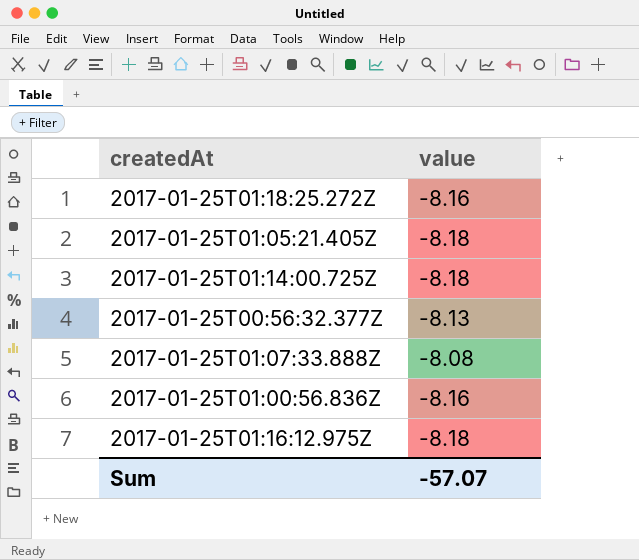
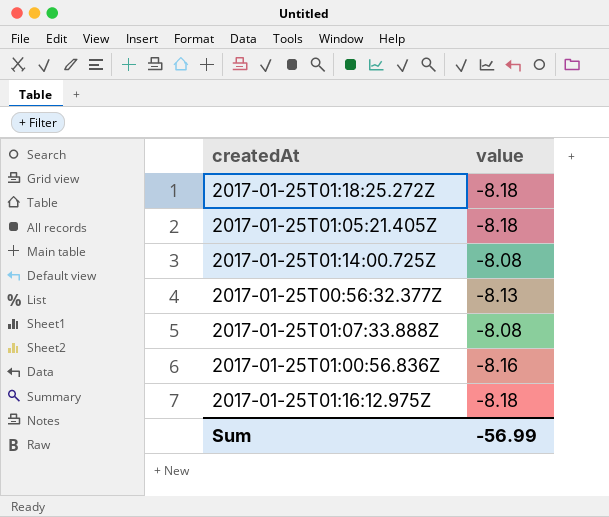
2017-01-25T01:18:25.272Z | value: -8.16 -> -8.18
2017-01-25T01:14:00.725Z | value: -8.18 -> -8.08
Sum | value: -57.07 -> -56.99

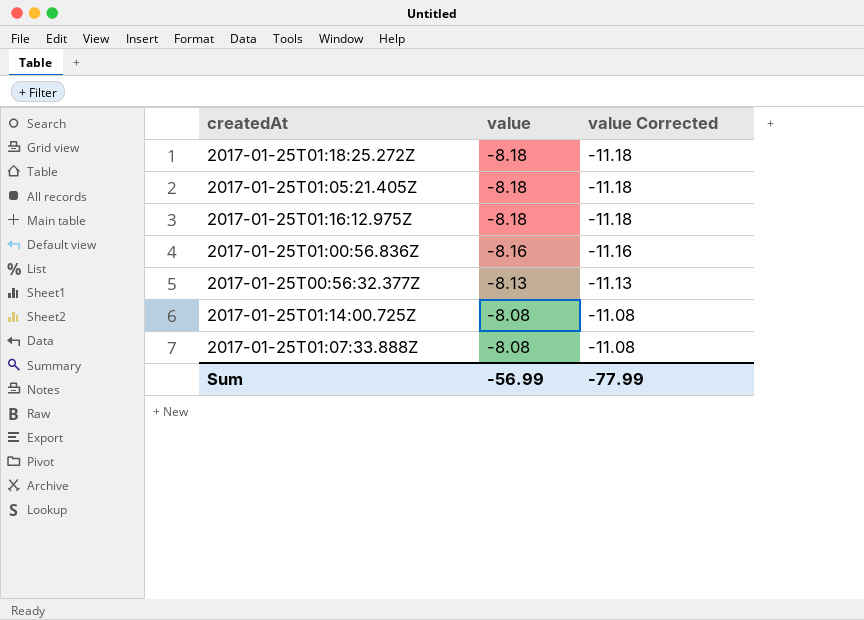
row order: none -> value ascending
column value Corrected | formula: none -> [value] - 3

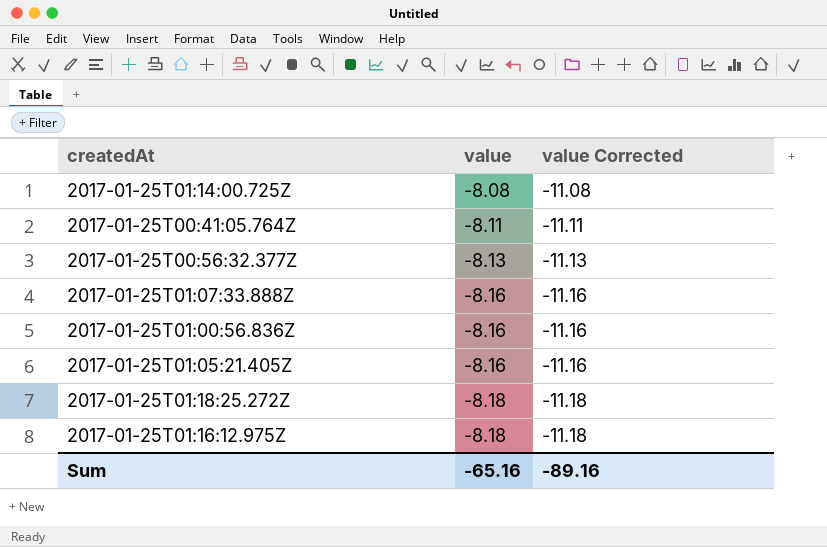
row order: value ascending -> value descending
row 2017-01-25T00:41:05.764Z: none -> -8.11 | -11.11
2017-01-25T01:07:33.888Z | value: -8.08 -> -8.16
2017-01-25T01:07:33.888Z | value Corrected: -11.08 -> -11.16
2017-01-25T01:05:21.405Z | value: -8.18 -> -8.16
2017-01-25T01:05:21.405Z | value Corrected: -11.18 -> -11.16
Sum | value: -56.99 -> -65.16
Sum | value Corrected: -77.99 -> -89.16

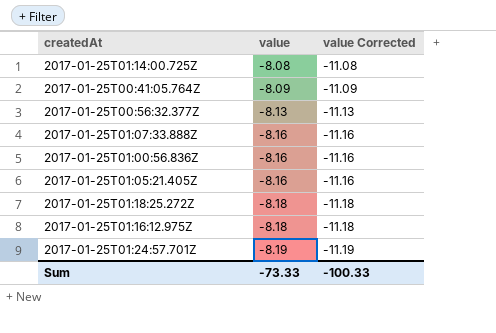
2017-01-25T00:41:05.764Z | value: -8.11 -> -8.09
2017-01-25T00:41:05.764Z | value Corrected: -11.11 -> -11.09
row 2017-01-25T01:24:57.701Z: none -> -8.19 | -11.19
Sum | value: -65.16 -> -73.33
Sum | value Corrected: -89.16 -> -100.33

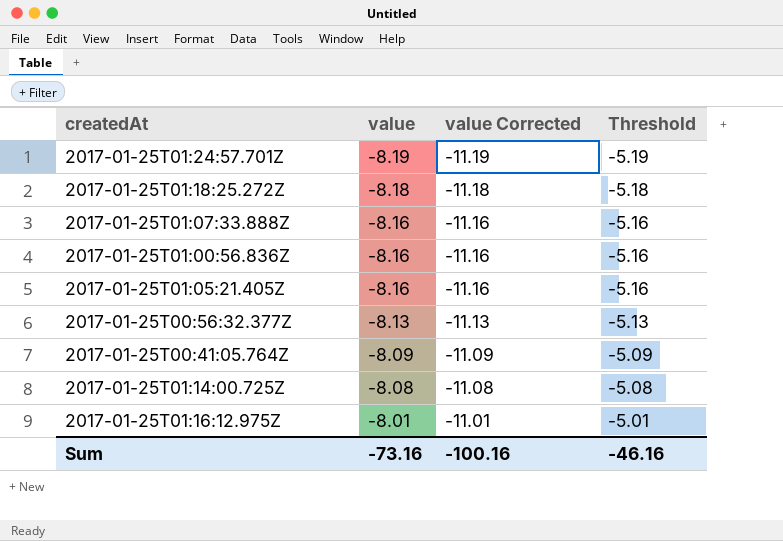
row order: value descending -> value ascending
column Threshold | formula: none -> [value] + 3
2017-01-25T01:16:12.975Z | value: -8.18 -> -8.01
2017-01-25T01:16:12.975Z | value Corrected: -11.18 -> -11.01
Sum | value: -73.33 -> -73.16
Sum | value Corrected: -100.33 -> -100.16

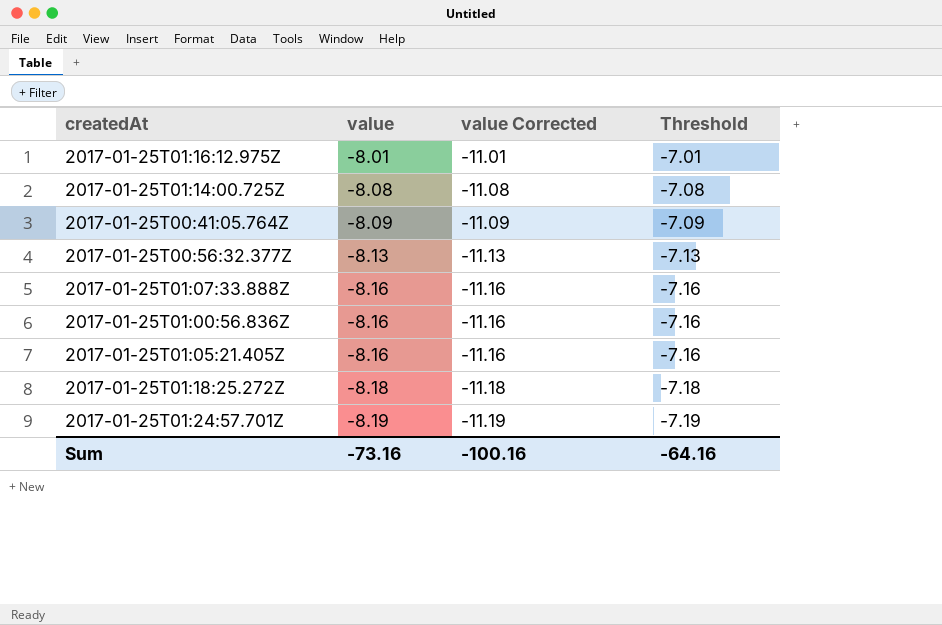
row order: value ascending -> value descending
column Threshold | formula: [value] + 3 -> [value] + 1
Sum | Threshold: -46.16 -> -64.16

